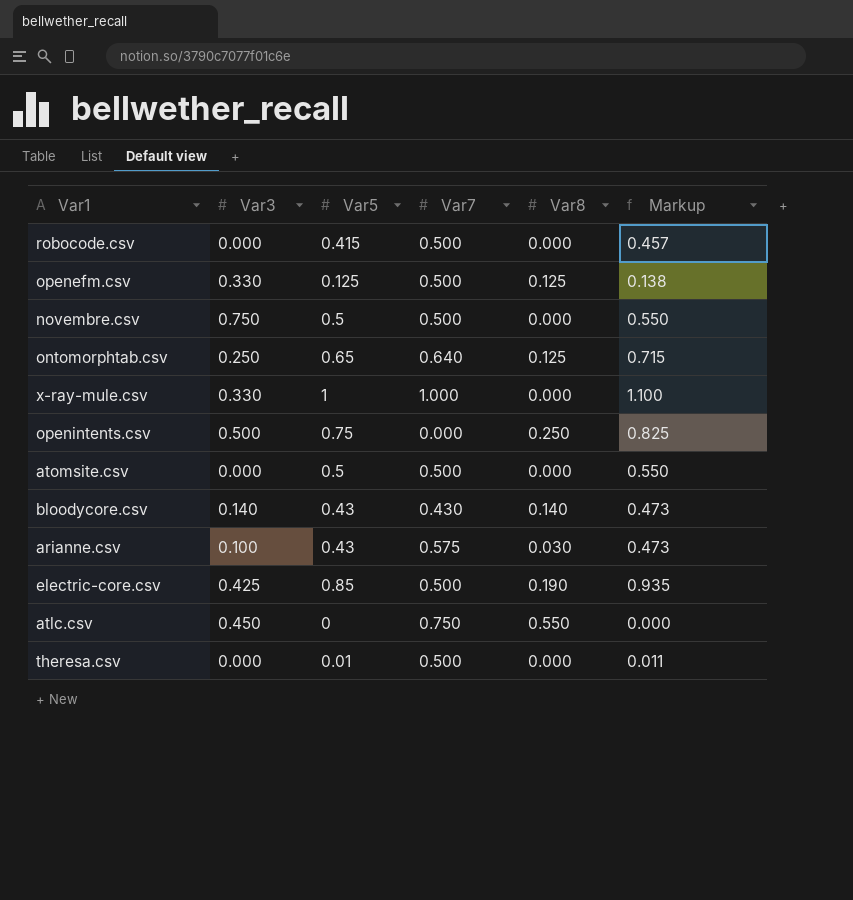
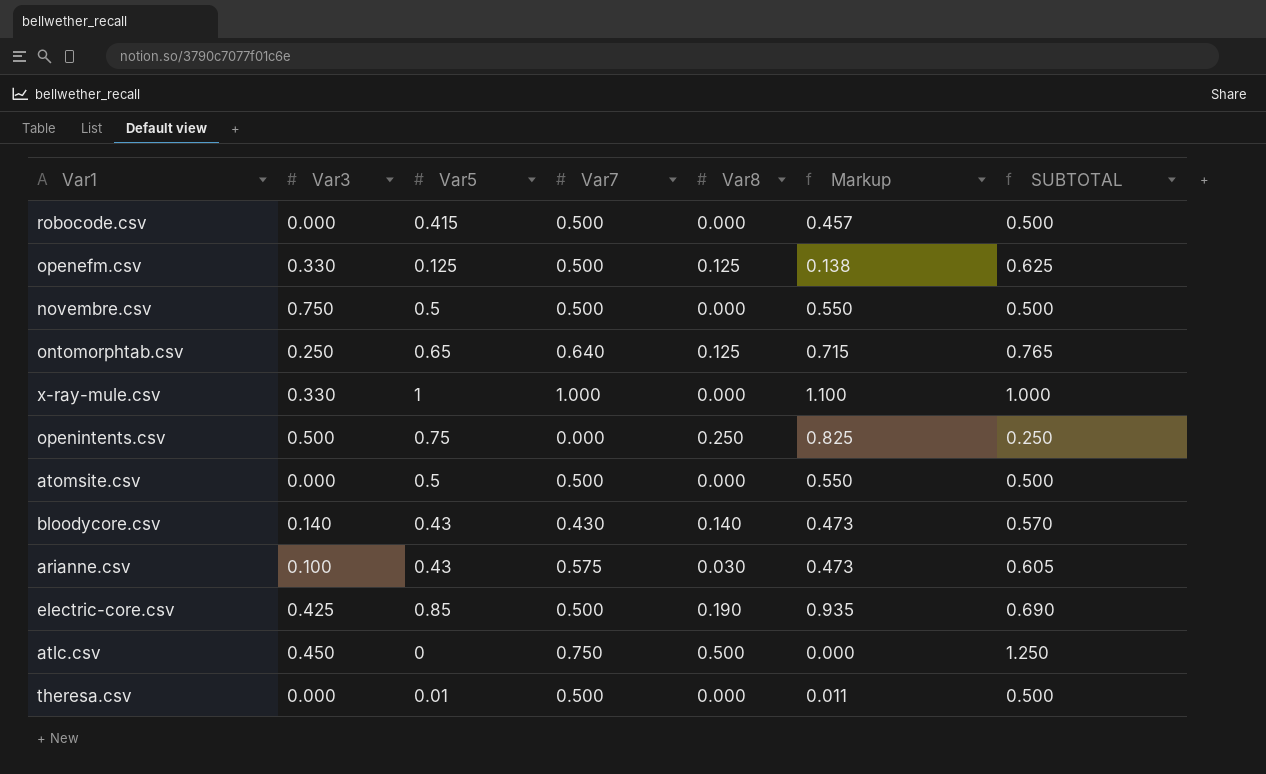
column SUBTOTAL | formula: none -> [Var7] + [Var8]
atlc.csv | Var8: 0.550 -> 0.500

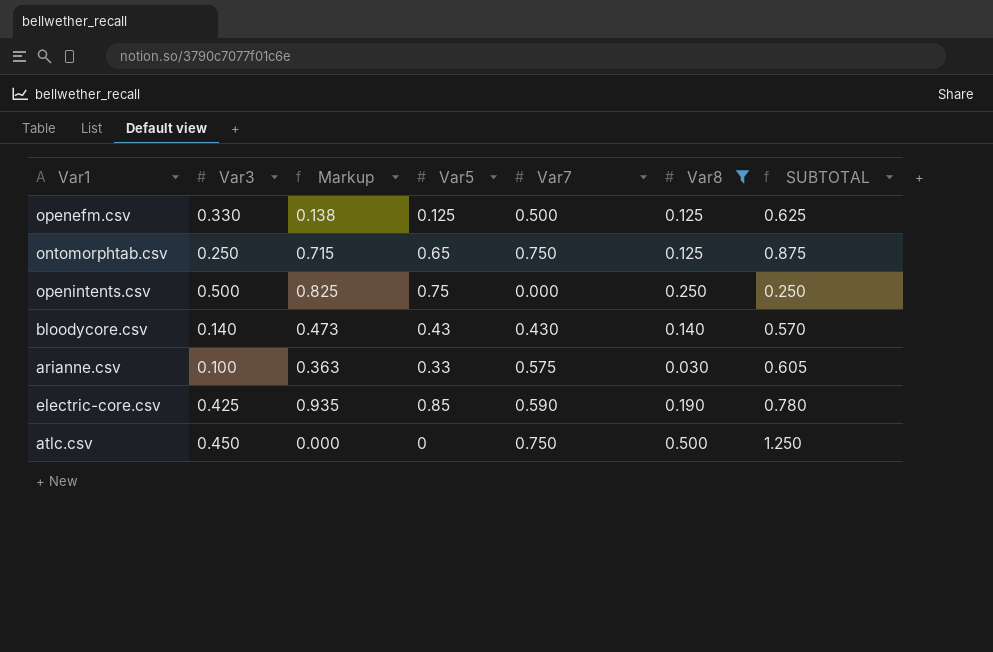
filter: none -> Var8 != 0.000
column Markup | position: 6 -> 3
ontomorphtab.csv | Var7: 0.640 -> 0.750
ontomorphtab.csv | SUBTOTAL: 0.765 -> 0.875
arianne.csv | Markup: 0.473 -> 0.363
arianne.csv | Var5: 0.43 -> 0.33
electric-core.csv | Var7: 0.500 -> 0.590
electric-core.csv | SUBTOTAL: 0.690 -> 0.780

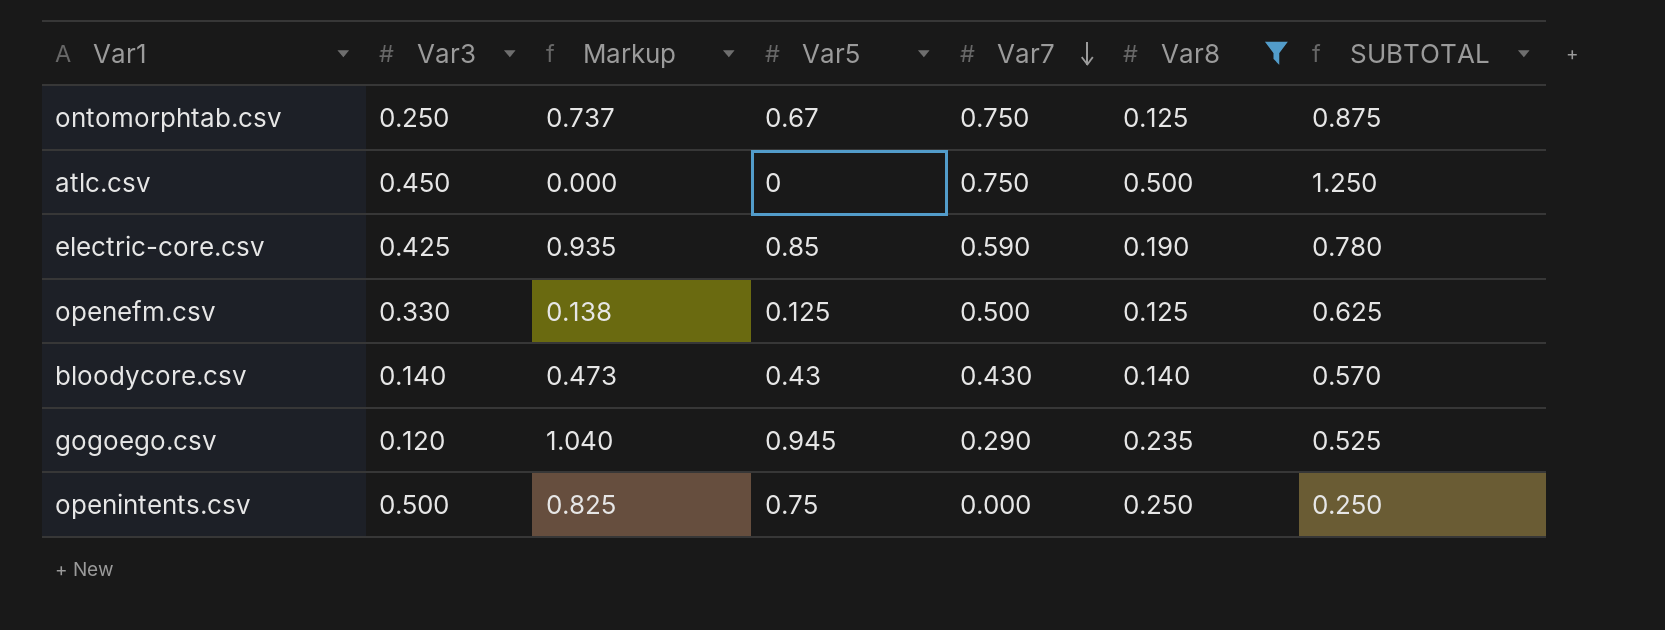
row order: none -> Var7 descending
row arianne.csv: 0.100 | 0.363 | 0.33 | 0.575 | 0.030 | 0.605 -> none
ontomorphtab.csv | Markup: 0.715 -> 0.737
ontomorphtab.csv | Var5: 0.65 -> 0.67
row gogoego.csv: none -> 0.120 | 1.040 | 0.945 | 0.290 | 0.235 | 0.525

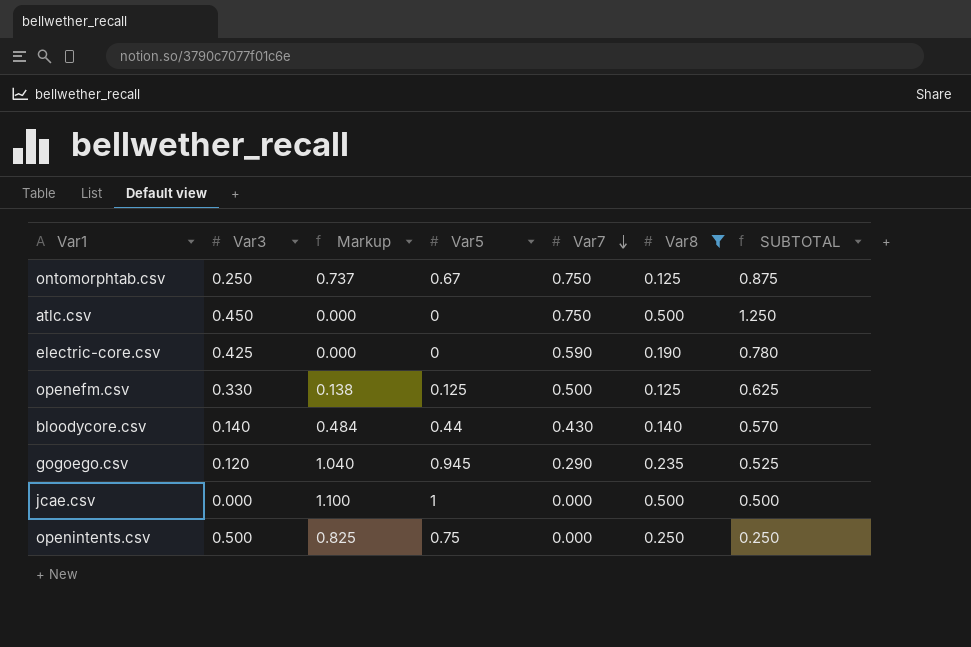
electric-core.csv | Markup: 0.935 -> 0.000
electric-core.csv | Var5: 0.85 -> 0
bloodycore.csv | Markup: 0.473 -> 0.484
bloodycore.csv | Var5: 0.43 -> 0.44
row jcae.csv: none -> 0.000 | 1.100 | 1 | 0.000 | 0.500 | 0.500

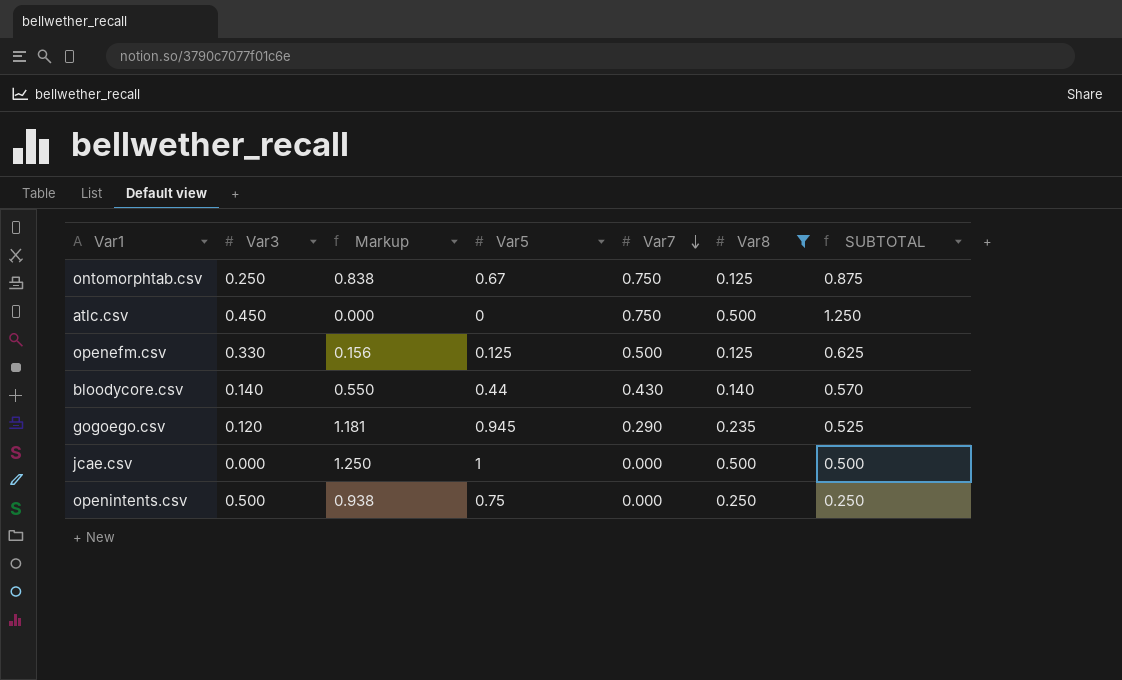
column Markup | formula: [Var5] * 1.1 -> [Var5] * 1.25
row electric-core.csv: 0.425 | 0.000 | 0 | 0.590 | 0.190 | 0.780 -> none

